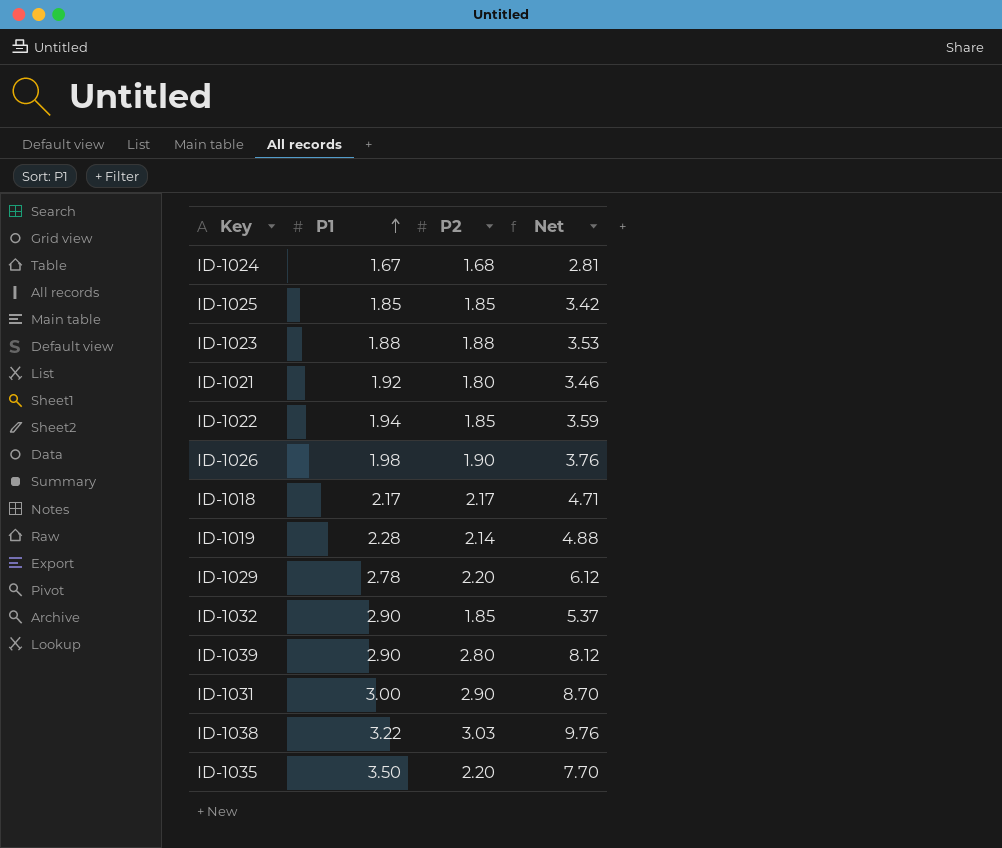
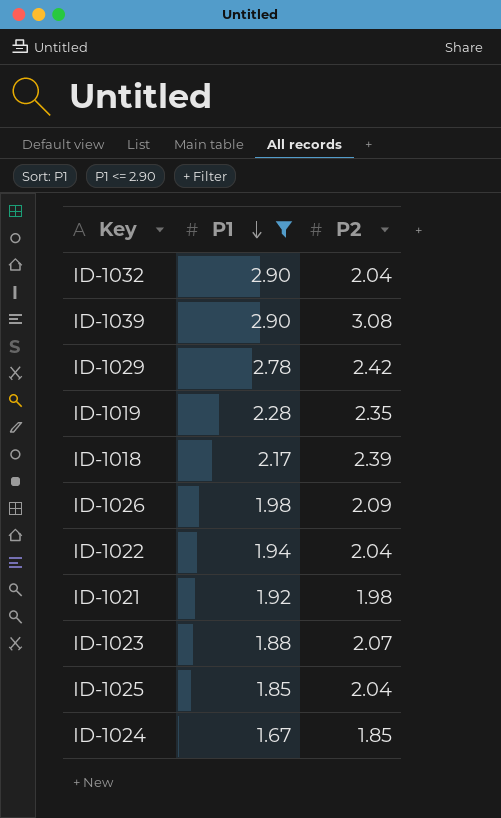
filter: none -> P1 <= 2.90
row order: P1 ascending -> P1 descending
column Net | formula: [P1] * [P2] -> none
ID-1032 | P2: 1.85 -> 2.04
ID-1039 | P2: 2.80 -> 3.08
ID-1029 | P2: 2.20 -> 2.42
ID-1019 | P2: 2.14 -> 2.35
ID-1018 | P2: 2.17 -> 2.39
ID-1026 | P2: 1.90 -> 2.09
ID-1022 | P2: 1.85 -> 2.04
ID-1021 | P2: 1.80 -> 1.98
ID-1023 | P2: 1.88 -> 2.07
ID-1025 | P2: 1.85 -> 2.04
ID-1024 | P2: 1.68 -> 1.85

